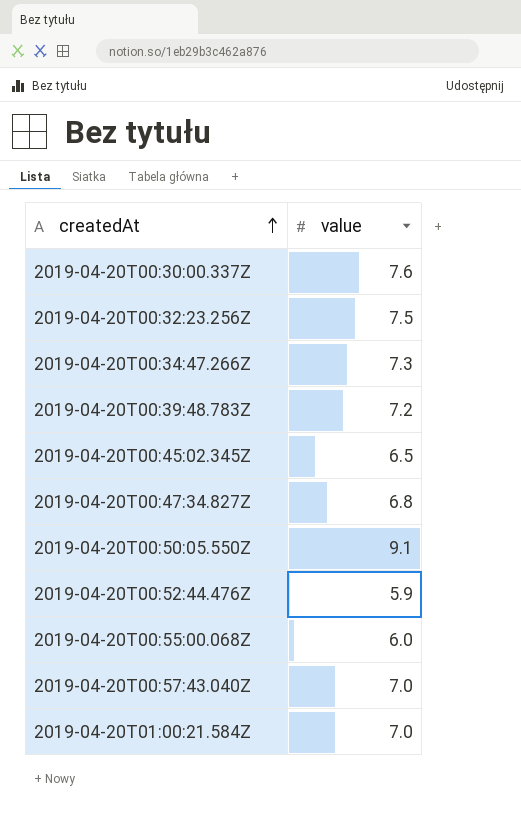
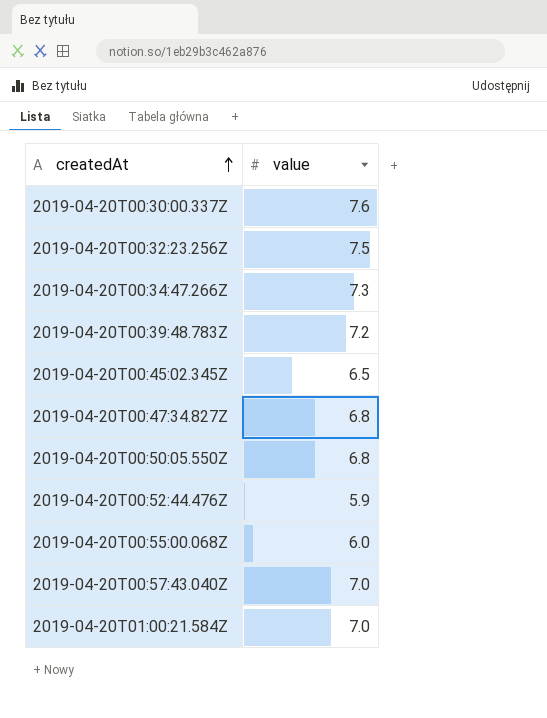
2019-04-20T00:50:05.550Z | value: 9.1 -> 6.8

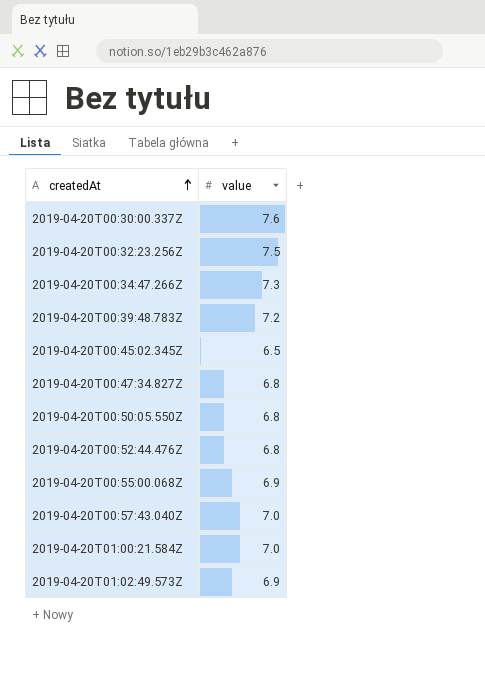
2019-04-20T00:52:44.476Z | value: 5.9 -> 6.8
2019-04-20T00:55:00.068Z | value: 6.0 -> 6.9
row 2019-04-20T01:02:49.573Z: none -> 6.9

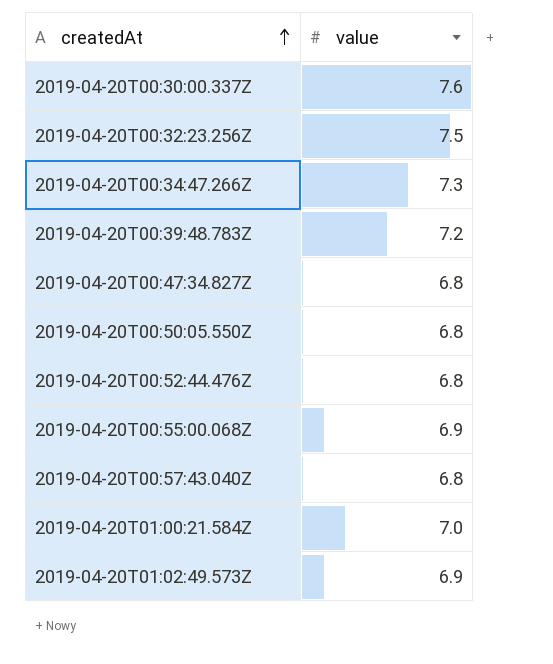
row 2019-04-20T00:45:02.345Z: 6.5 -> none
2019-04-20T00:57:43.040Z | value: 7.0 -> 6.8

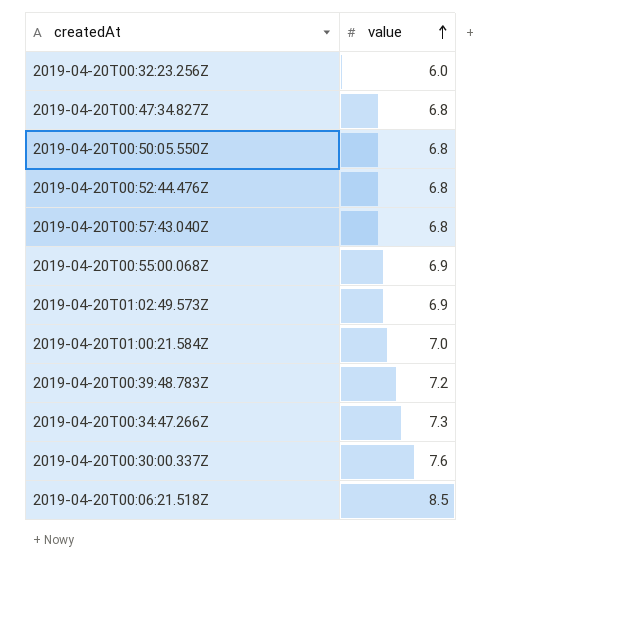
row order: createdAt ascending -> value ascending
2019-04-20T00:32:23.256Z | value: 7.5 -> 6.0
row 2019-04-20T00:06:21.518Z: none -> 8.5

